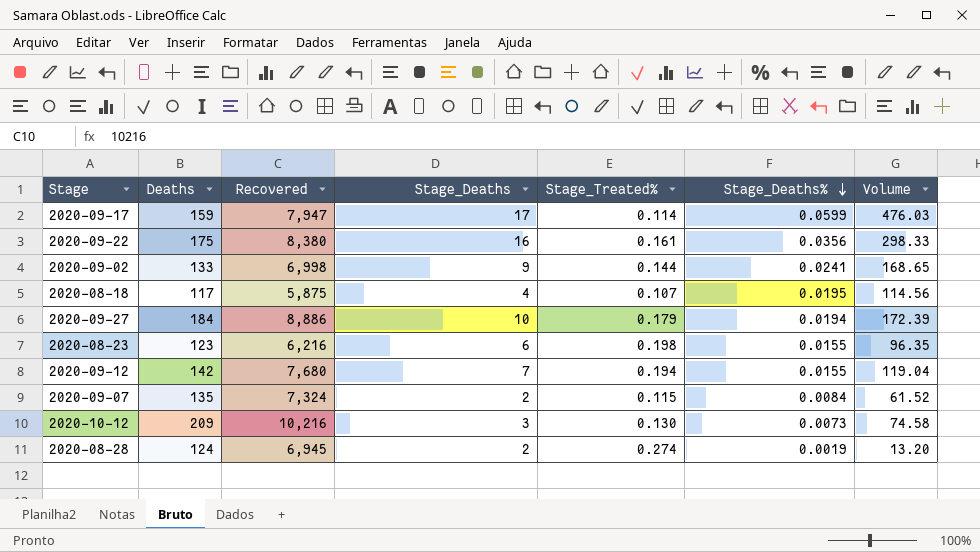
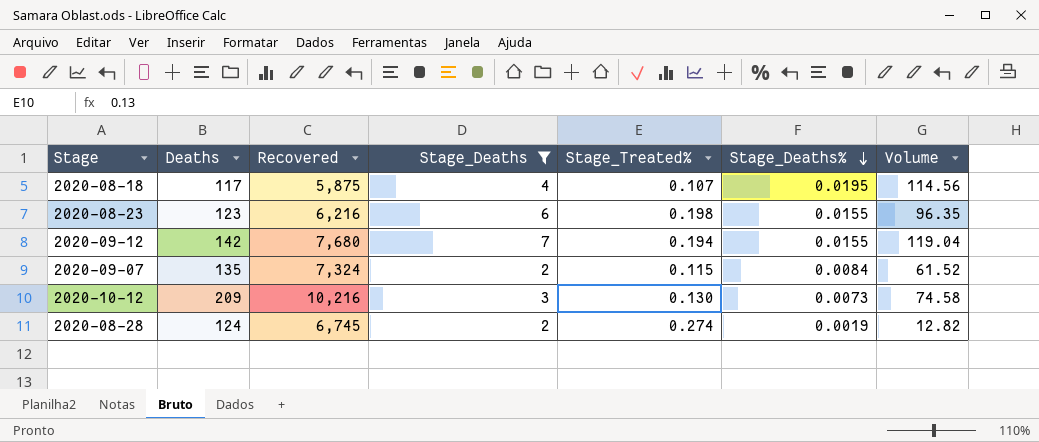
filter: none -> Stage_Deaths <= 7
2020-08-28 | Recovered: 6,945 -> 6,745
2020-08-28 | Volume: 13.20 -> 12.82

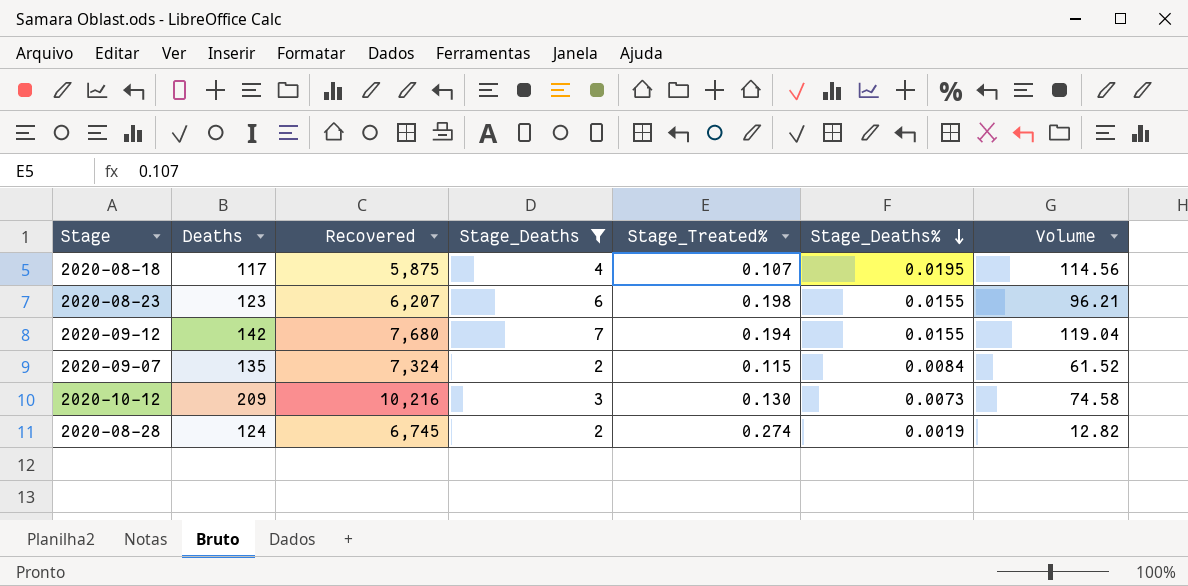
2020-08-23 | Recovered: 6,216 -> 6,207
2020-08-23 | Volume: 96.35 -> 96.21

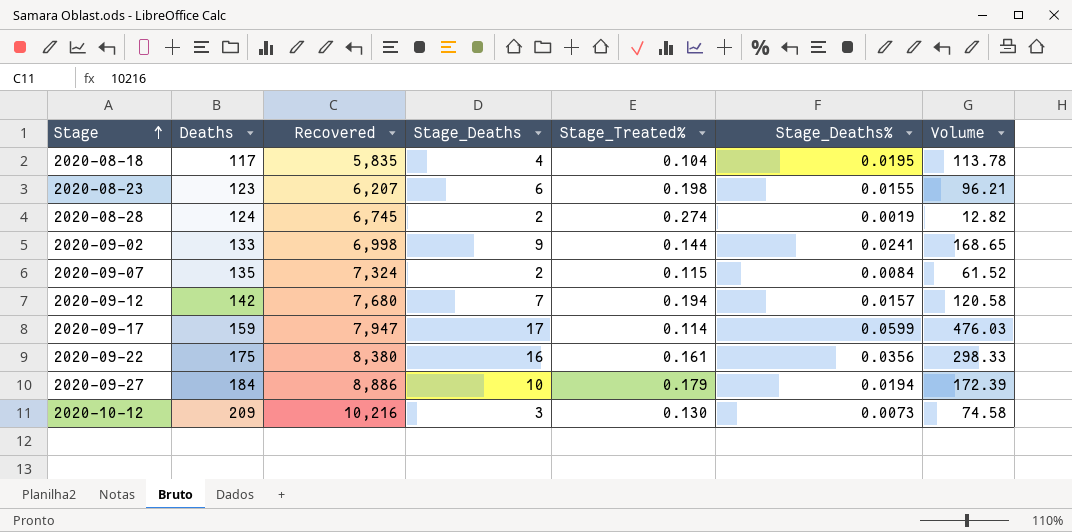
filter: Stage_Deaths <= 7 -> none
row order: Stage_Deaths% descending -> Stage ascending
2020-08-18 | Recovered: 5,875 -> 5,835
2020-08-18 | Stage_Treated%: 0.107 -> 0.104
2020-08-18 | Volume: 114.56 -> 113.78
2020-09-12 | Stage_Deaths%: 0.0155 -> 0.0157
2020-09-12 | Volume: 119.04 -> 120.58

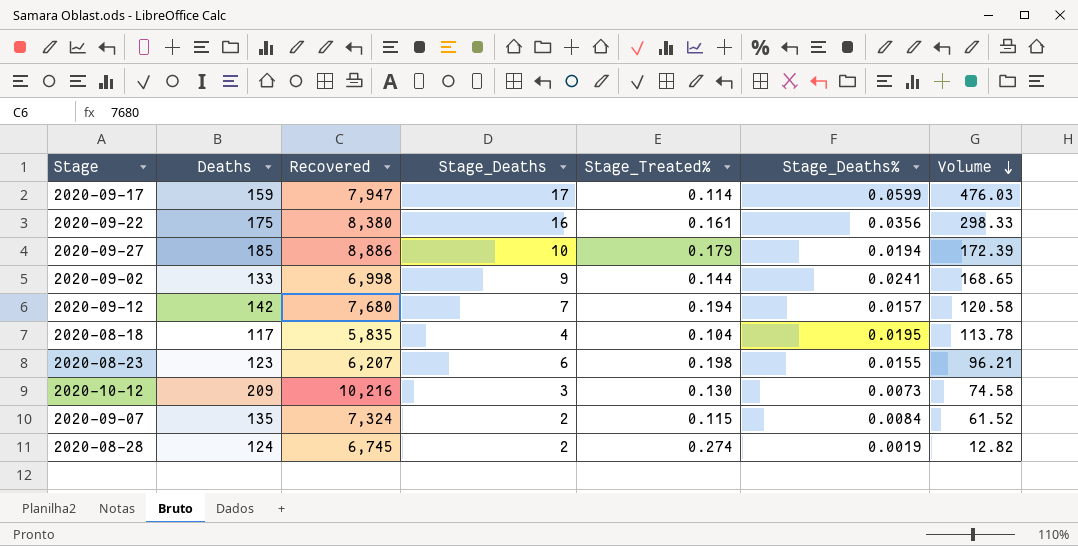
row order: Stage ascending -> Volume descending
2020-09-27 | Deaths: 184 -> 185

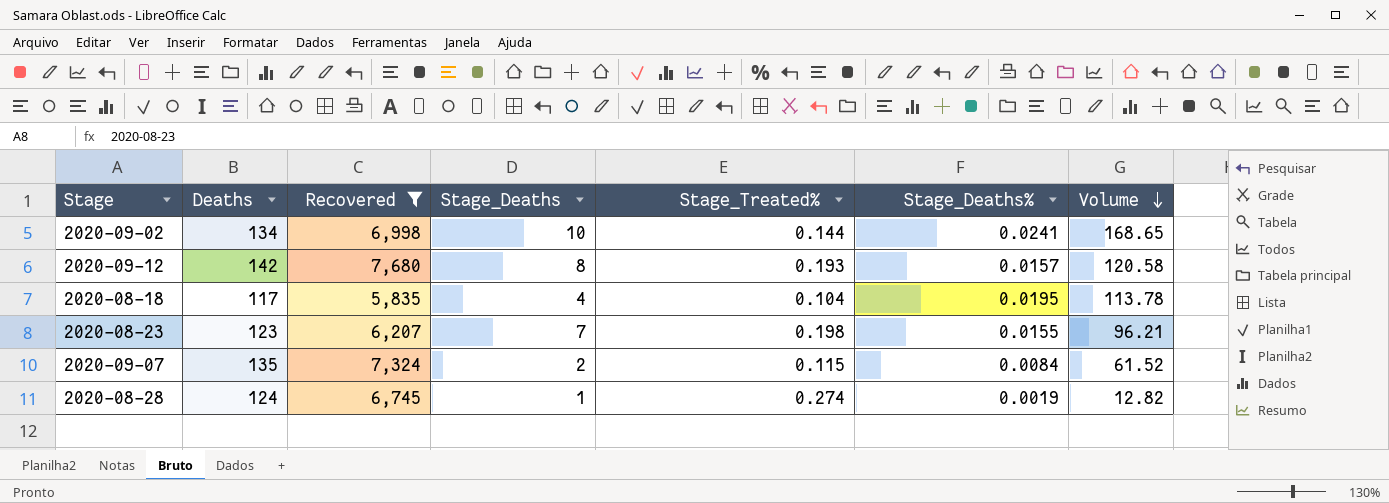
filter: none -> Recovered <= 7,680
2020-09-02 | Deaths: 133 -> 134
2020-09-02 | Stage_Deaths: 9 -> 10
2020-09-12 | Stage_Deaths: 7 -> 8
2020-09-12 | Stage_Treated%: 0.194 -> 0.193
2020-08-23 | Stage_Deaths: 6 -> 7
2020-08-28 | Stage_Deaths: 2 -> 1

